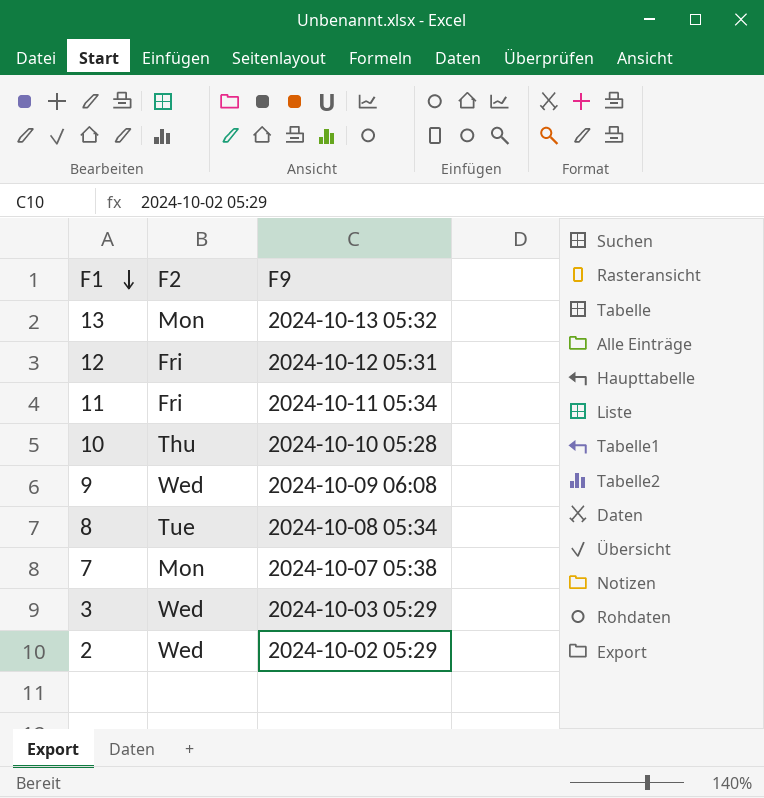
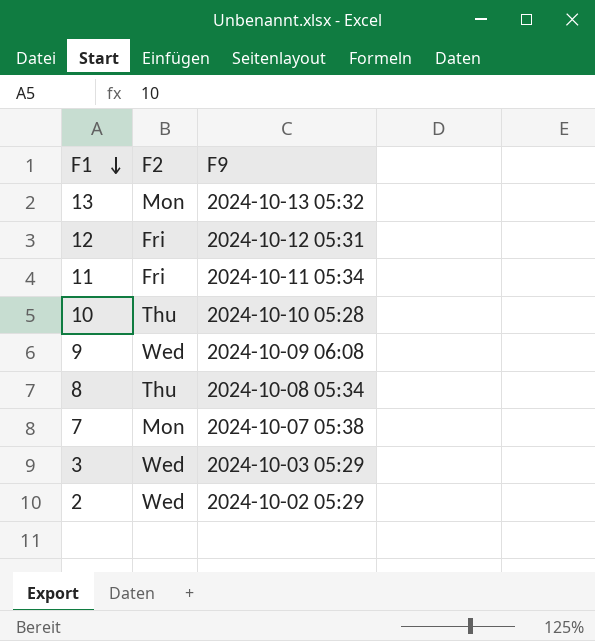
8 | F2: Tue -> Thu

